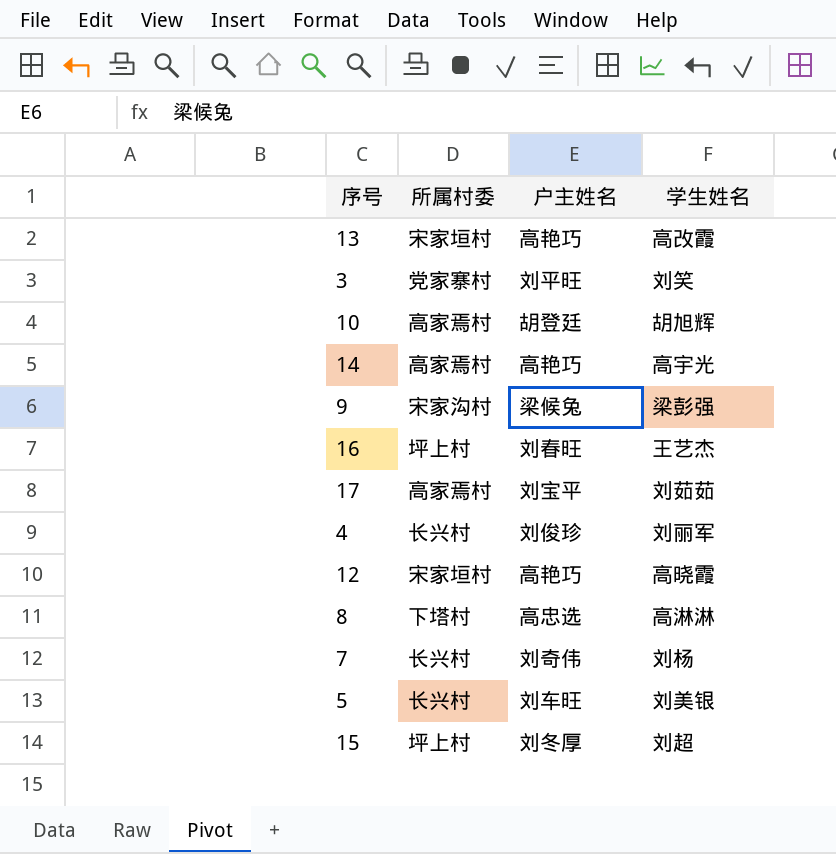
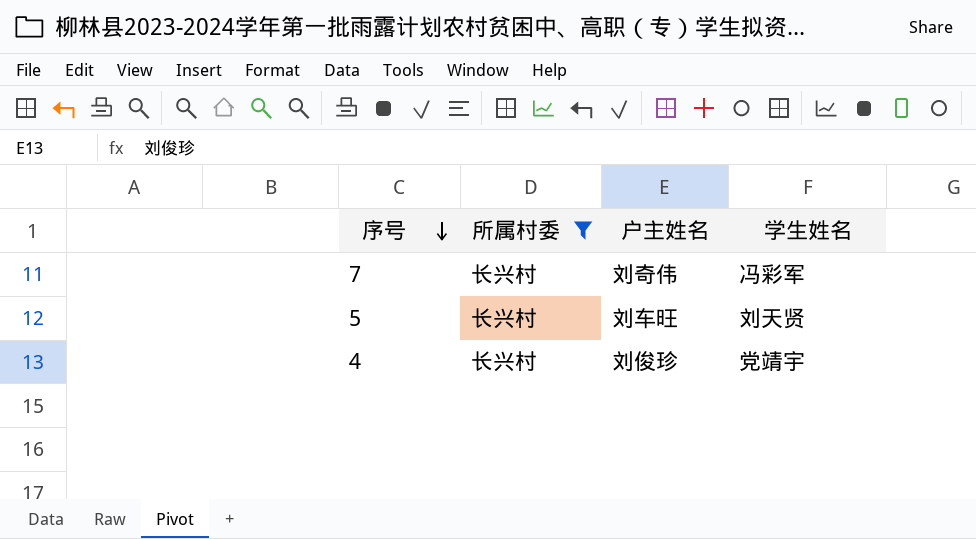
filter: none -> 所属村委 = 长兴村
row order: none -> 序号 descending
7 | 学生姓名: 刘杨 -> 冯彩军
5 | 学生姓名: 刘美银 -> 刘天贤
4 | 学生姓名: 刘丽军 -> 党靖宇

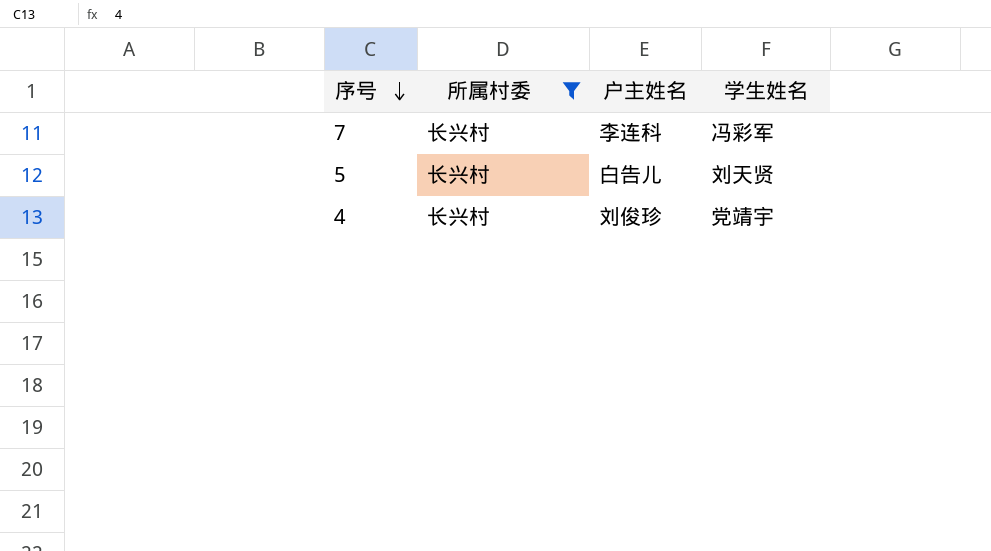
7 | 户主姓名: 刘奇伟 -> 李连科
5 | 户主姓名: 刘车旺 -> 白告儿

